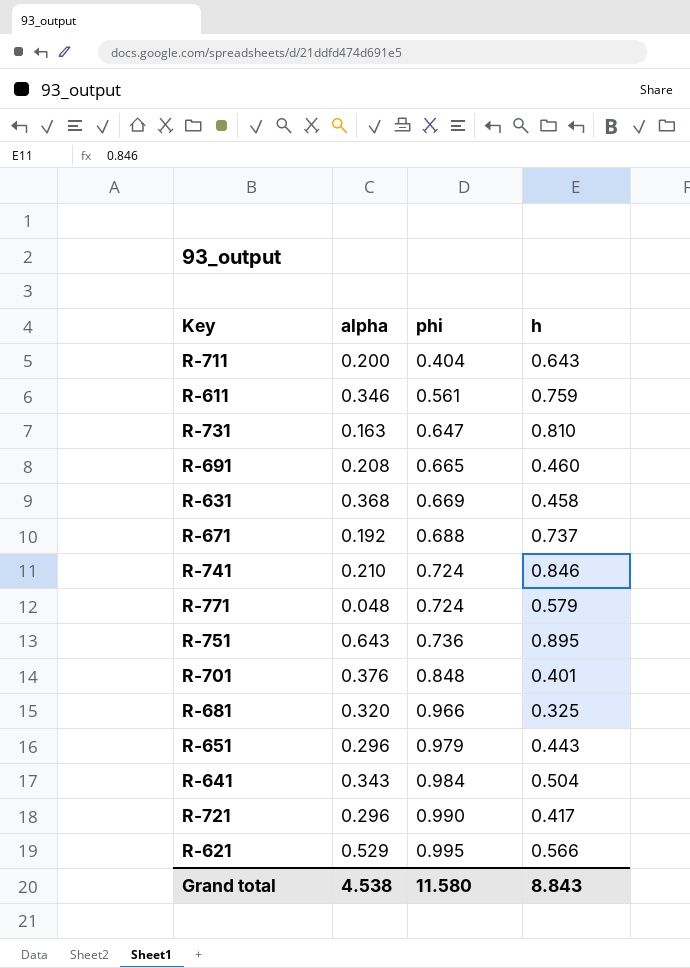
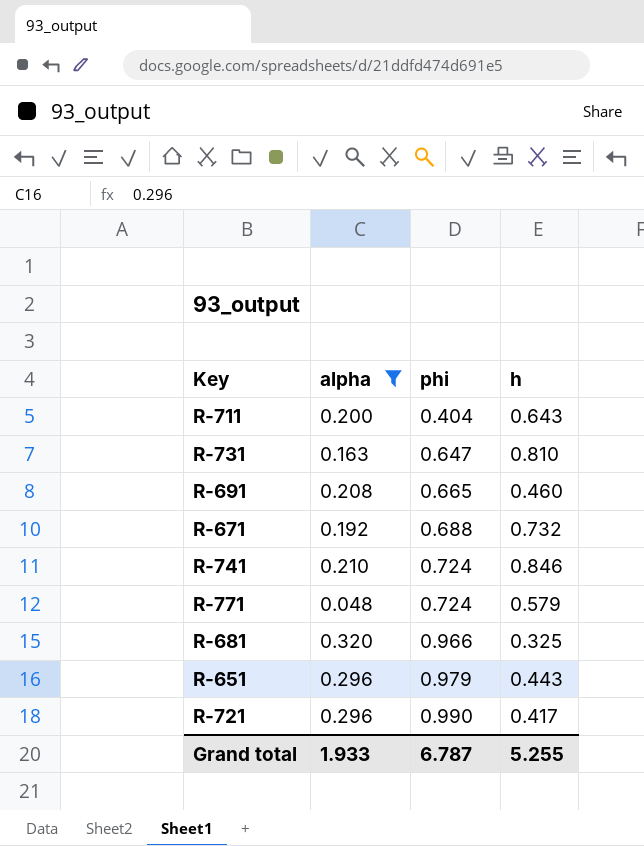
filter: none -> alpha <= 0.320
R-671 | h: 0.737 -> 0.732
Grand total | alpha: 4.538 -> 1.933
Grand total | phi: 11.580 -> 6.787
Grand total | h: 8.843 -> 5.255

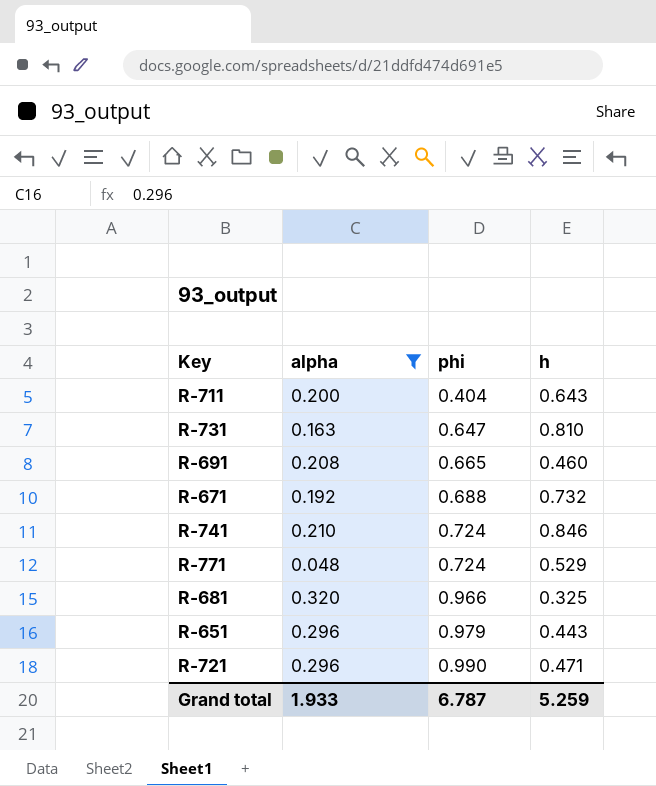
R-771 | h: 0.579 -> 0.529
R-721 | h: 0.417 -> 0.471
Grand total | h: 5.255 -> 5.259

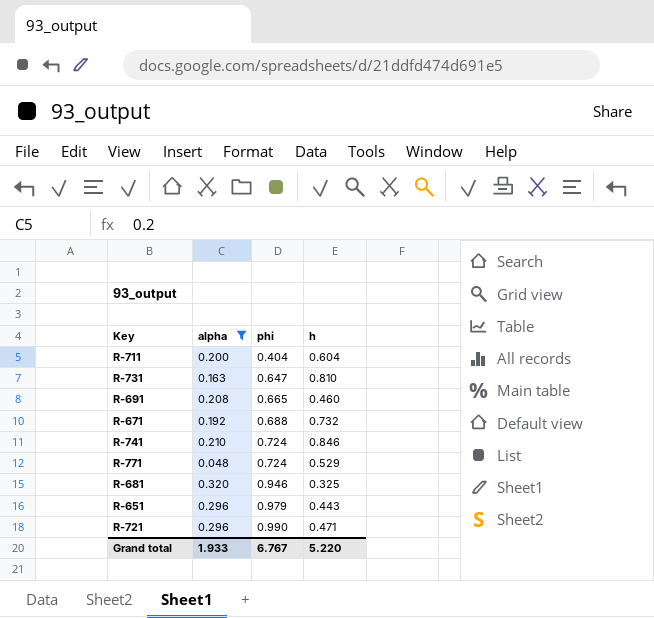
R-711 | h: 0.643 -> 0.604
R-681 | phi: 0.966 -> 0.946
Grand total | phi: 6.787 -> 6.767
Grand total | h: 5.259 -> 5.220

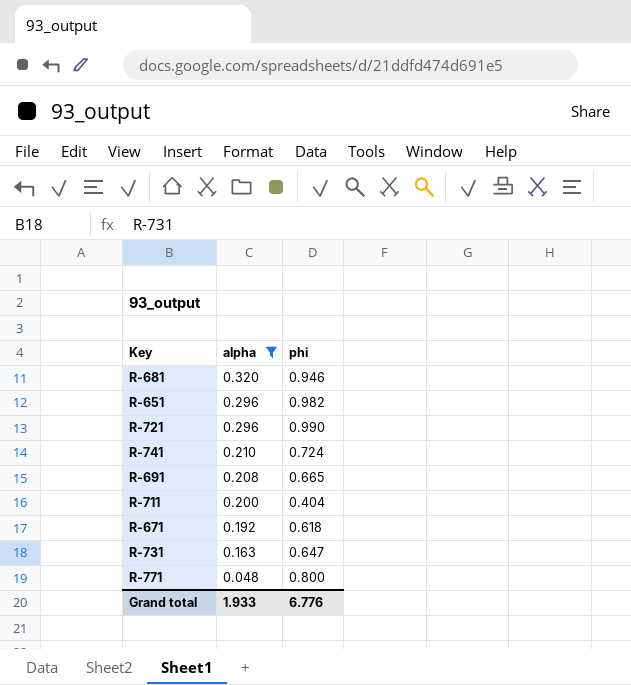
row order: phi ascending -> alpha descending
column h | position: 4 -> none
R-651 | phi: 0.979 -> 0.982
R-671 | phi: 0.688 -> 0.618
R-771 | phi: 0.724 -> 0.800
Grand total | phi: 6.767 -> 6.776

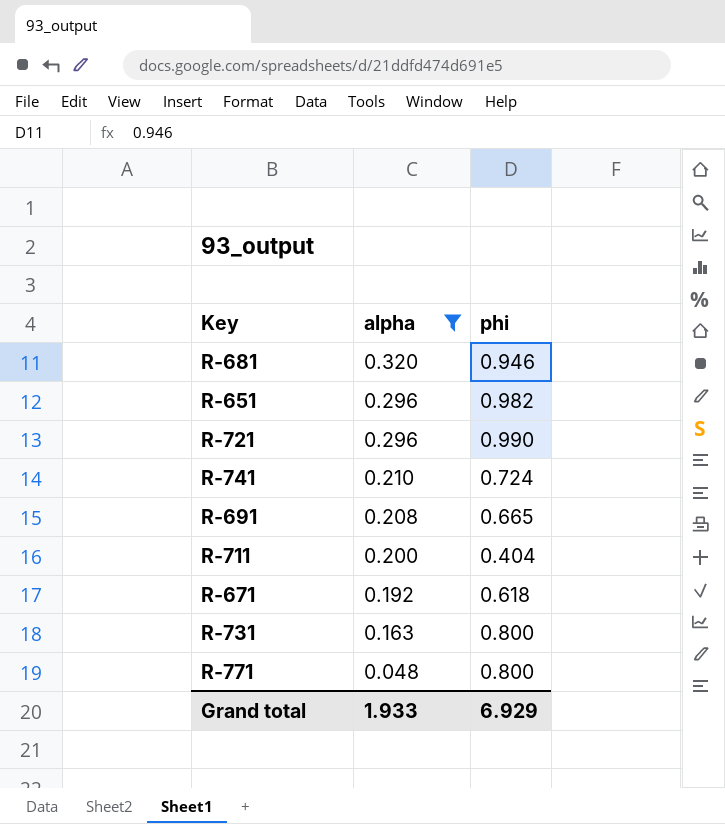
R-731 | phi: 0.647 -> 0.800
Grand total | phi: 6.776 -> 6.929

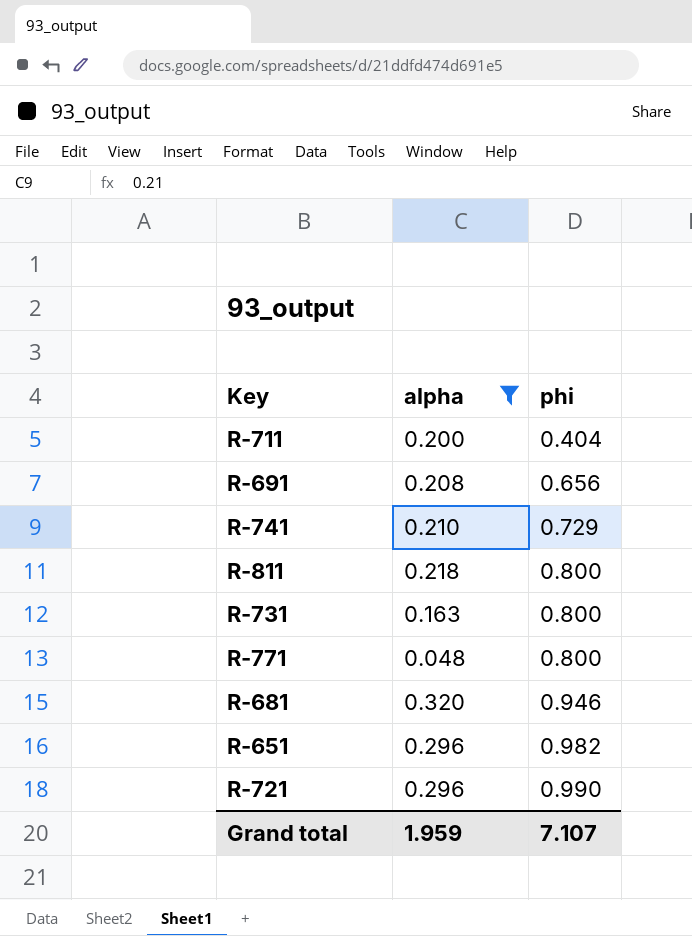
row order: alpha descending -> phi ascending
row R-671: 0.192 | 0.618 -> none
R-691 | phi: 0.665 -> 0.656
R-741 | phi: 0.724 -> 0.729
row R-811: none -> 0.218 | 0.800
Grand total | alpha: 1.933 -> 1.959
Grand total | phi: 6.929 -> 7.107

